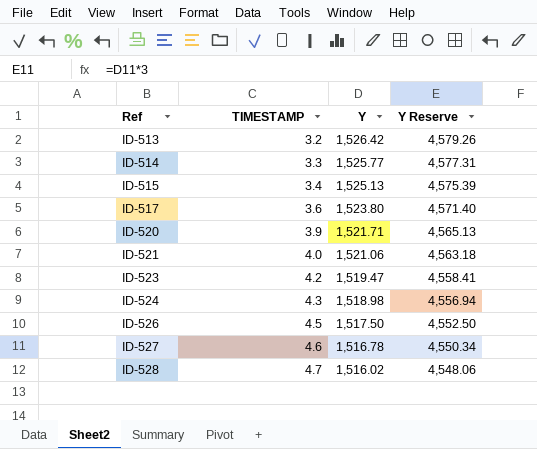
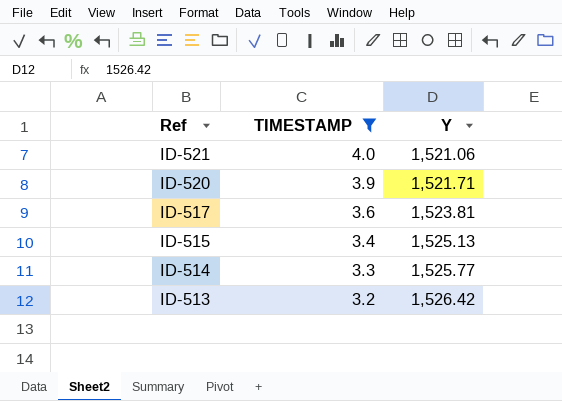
filter: none -> TIMESTAMP <= 4.0
row order: Ref ascending -> Ref descending
column Y Reserve | formula: [Y] * 3 -> none
ID-517 | Y: 1,523.80 -> 1,523.81

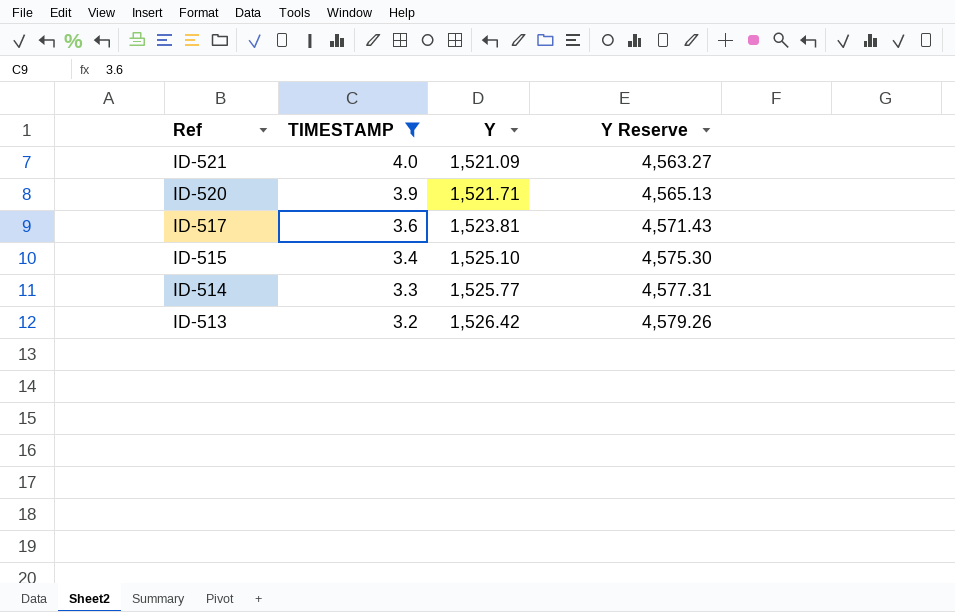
column Y Reserve | formula: none -> [Y] * 3
ID-521 | Y: 1,521.06 -> 1,521.09
ID-515 | Y: 1,525.13 -> 1,525.10

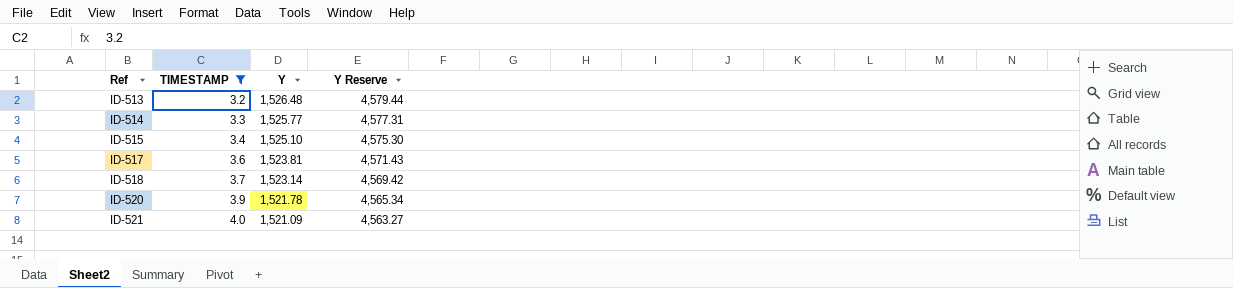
row order: Ref descending -> Ref ascending
ID-513 | Y: 1,526.42 -> 1,526.48
ID-513 | Y Reserve: 4,579.26 -> 4,579.44
row ID-518: none -> 3.7 | 1,523.14 | 4,569.42
ID-520 | Y: 1,521.71 -> 1,521.78
ID-520 | Y Reserve: 4,565.13 -> 4,565.34

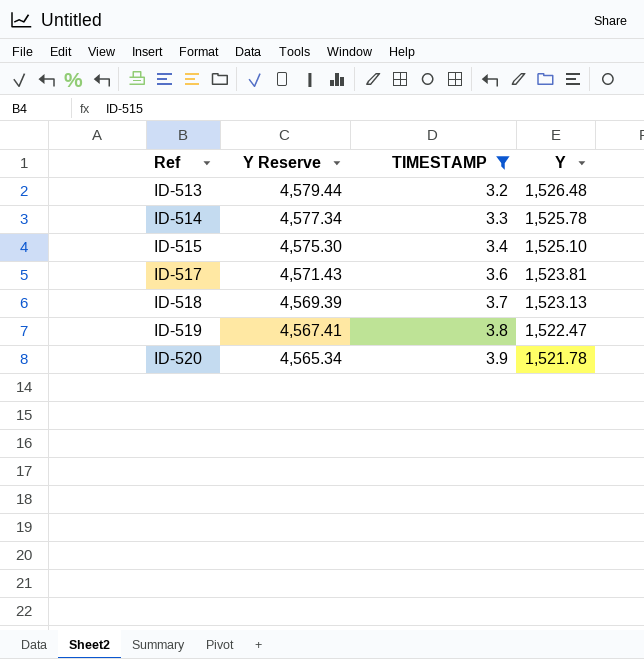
column Y Reserve | position: 4 -> 2
row ID-521: 4.0 | 1,521.09 | 4,563.27 -> none
ID-514 | Y Reserve: 4,577.31 -> 4,577.34
ID-514 | Y: 1,525.77 -> 1,525.78
ID-518 | Y Reserve: 4,569.42 -> 4,569.39
ID-518 | Y: 1,523.14 -> 1,523.13
row ID-519: none -> 4,567.41 | 3.8 | 1,522.47

